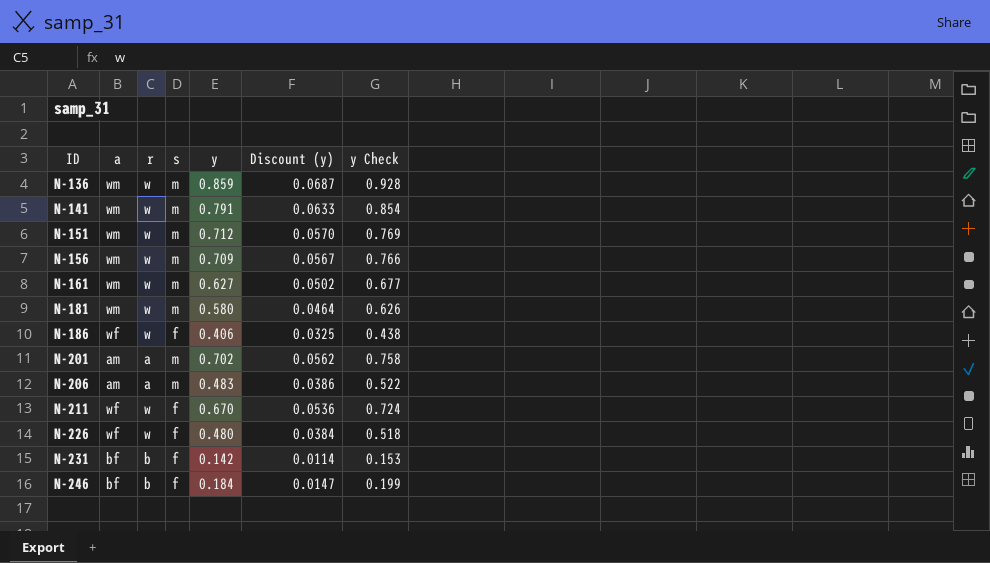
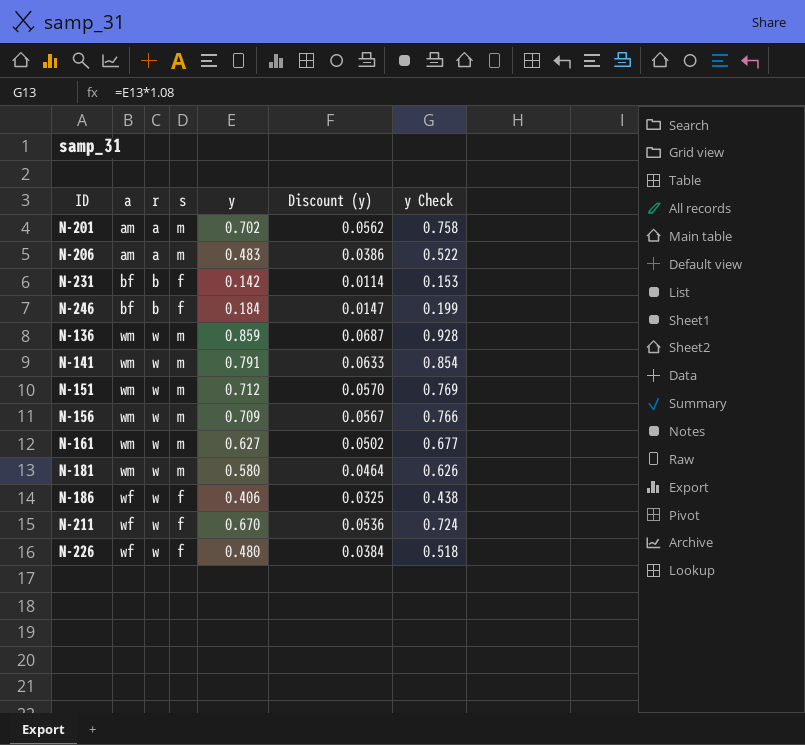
row order: ID ascending -> r ascending

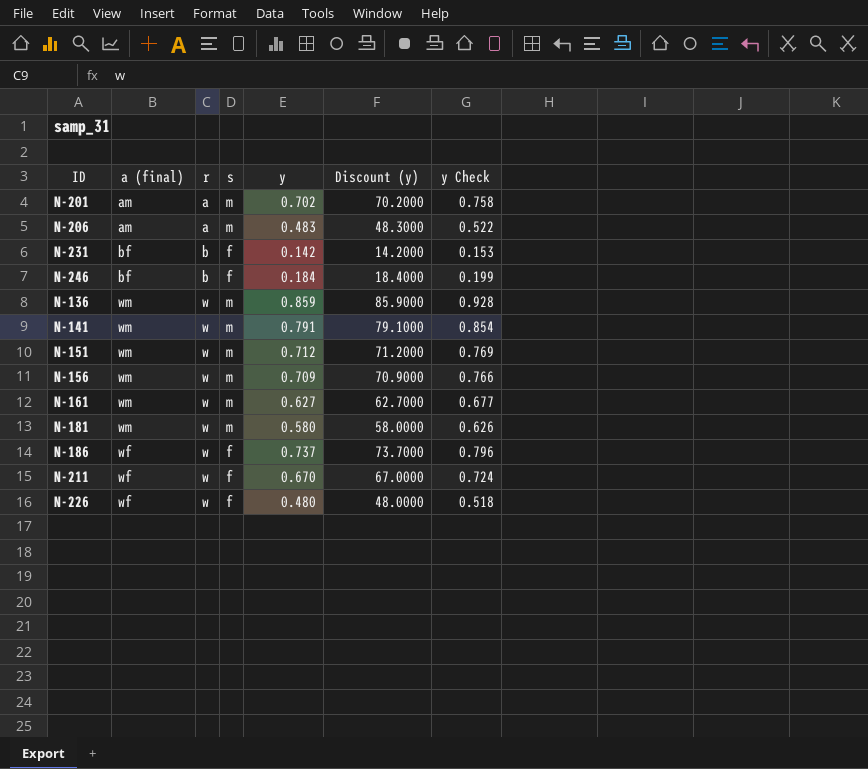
column name: a -> a (final)
column Discount (y) | formula: [y] * 0.08 -> [y] * 100
N-186 | y: 0.406 -> 0.737
N-186 | y Check: 0.438 -> 0.796

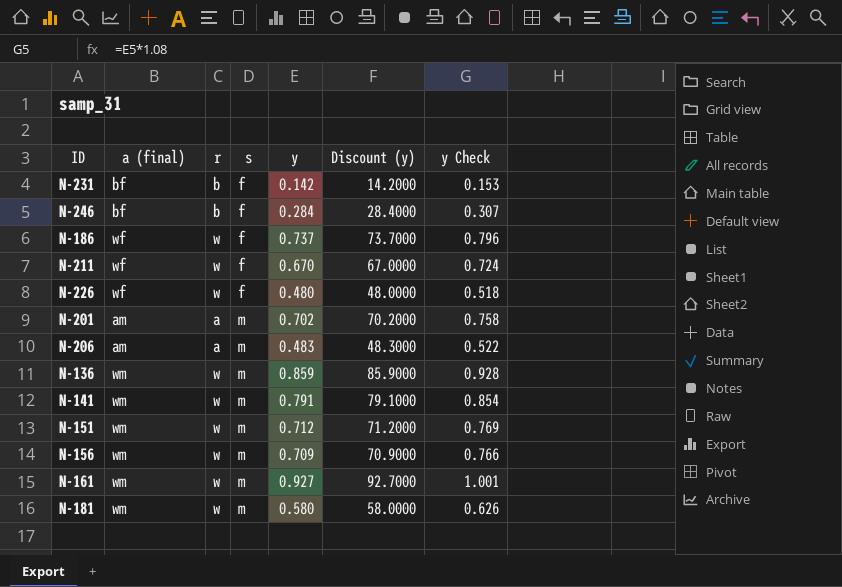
row order: r ascending -> s ascending
N-246 | y: 0.184 -> 0.284
N-246 | Discount (y): 18.4000 -> 28.4000
N-246 | y Check: 0.199 -> 0.307
N-161 | y: 0.627 -> 0.927
N-161 | Discount (y): 62.7000 -> 92.7000
N-161 | y Check: 0.677 -> 1.001

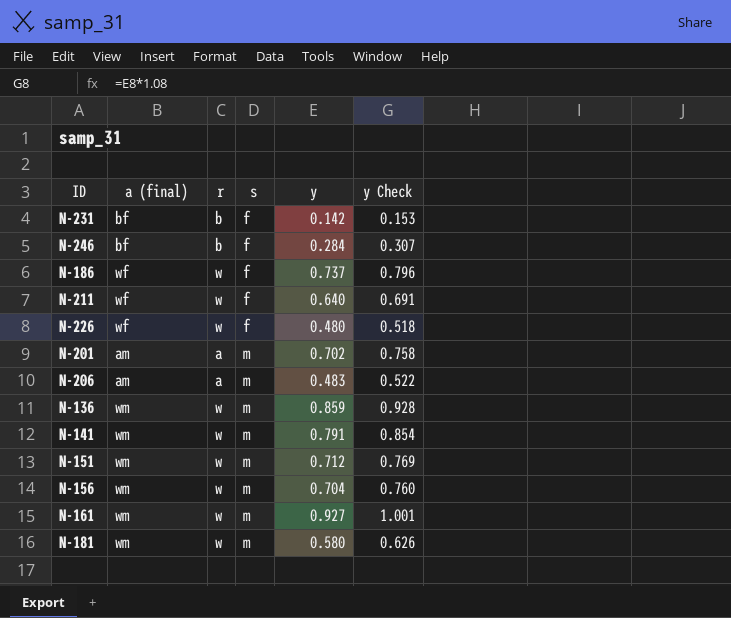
column Discount (y) | formula: [y] * 100 -> none
N-211 | y: 0.670 -> 0.640
N-211 | y Check: 0.724 -> 0.691
N-156 | y: 0.709 -> 0.704
N-156 | y Check: 0.766 -> 0.760

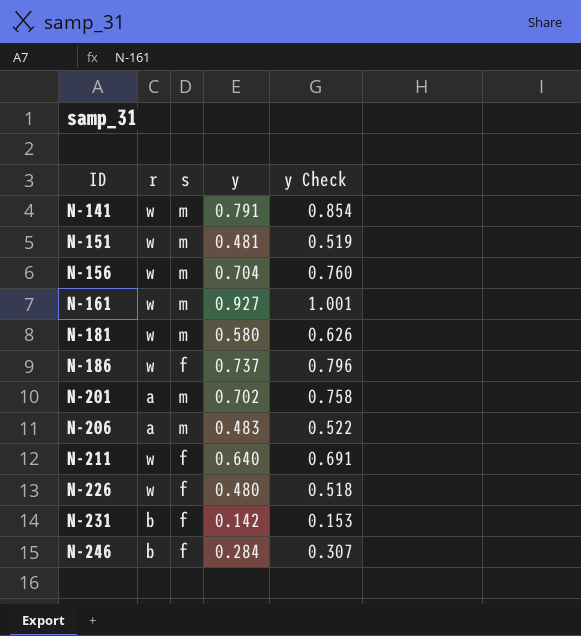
row order: s ascending -> ID ascending
column a (final) | position: 2 -> none
row N-136: wm | w | m | 0.859 | 0.928 -> none
N-151 | y: 0.712 -> 0.481
N-151 | y Check: 0.769 -> 0.519

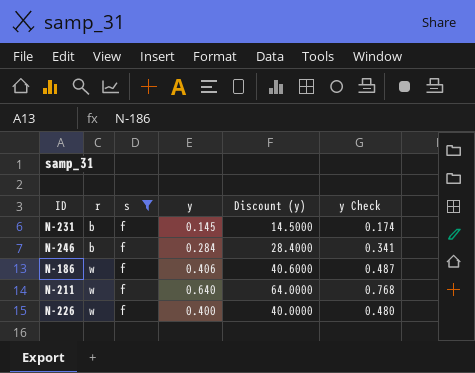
filter: none -> s = f
row order: ID ascending -> r ascending
column Discount (y) | formula: none -> [y] * 100
column y Check | formula: [y] * 1.08 -> [y] * 1.2
N-231 | y: 0.142 -> 0.145
N-186 | y: 0.737 -> 0.406
N-226 | y: 0.480 -> 0.400

